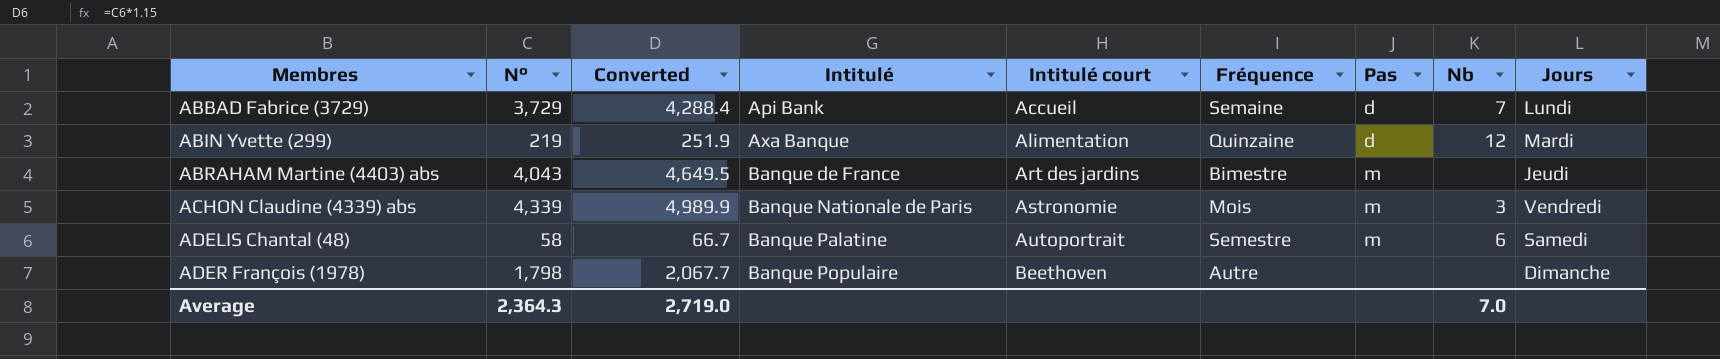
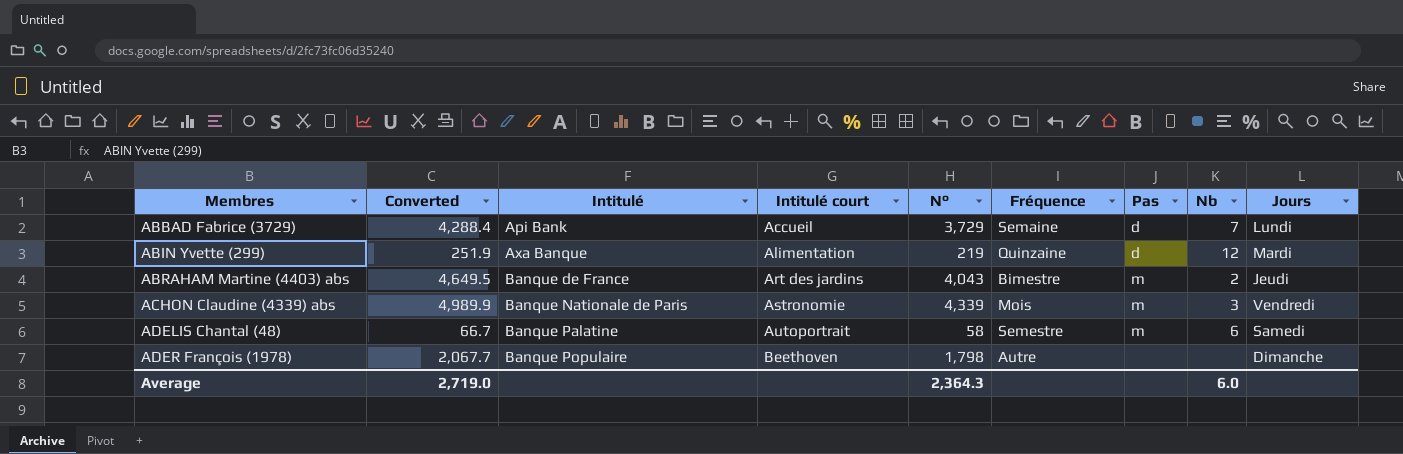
column N° | position: 2 -> 5
ABRAHAM Martine (4403) abs | Nb: none -> 2
Average | Nb: 7.0 -> 6.0

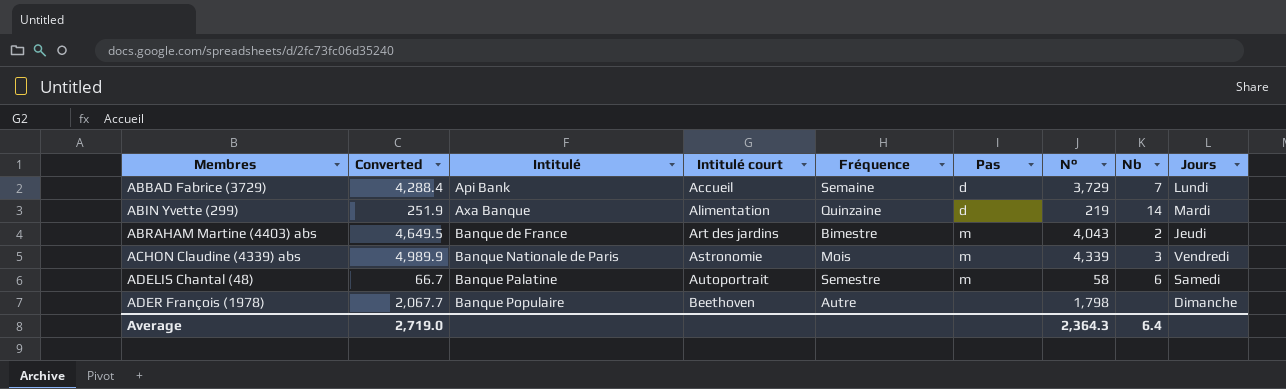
column N° | position: 5 -> 7
ABIN Yvette (299) | Nb: 12 -> 14
Average | Nb: 6.0 -> 6.4

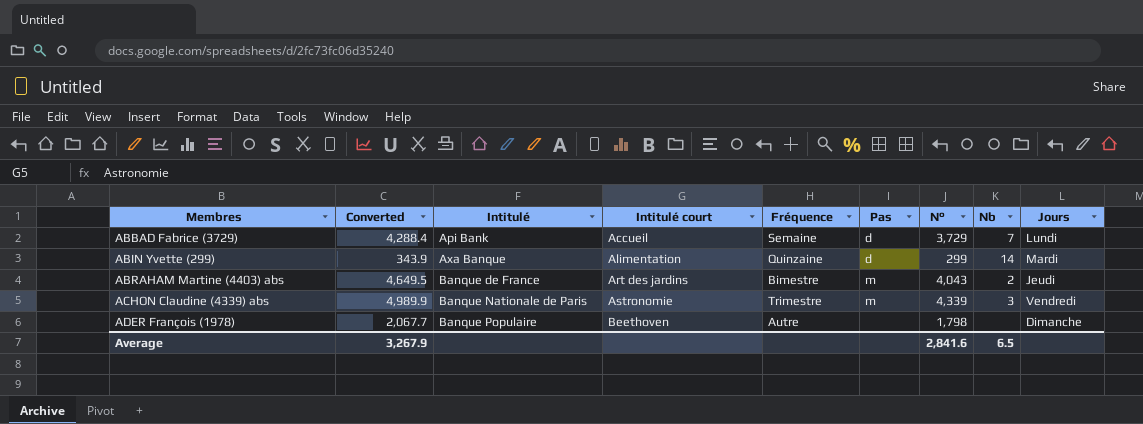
row ADELIS Chantal (48): 66.7 | Banque Palatine | Autoportrait | Semestre | m | 58 | 6 | Samedi -> none
ABIN Yvette (299) | Converted: 251.9 -> 343.9
ABIN Yvette (299) | N°: 219 -> 299
ACHON Claudine (4339) abs | Fréquence: Mois -> Trimestre
Average | Converted: 2,719.0 -> 3,267.9
Average | N°: 2,364.3 -> 2,841.6
Average | Nb: 6.4 -> 6.5

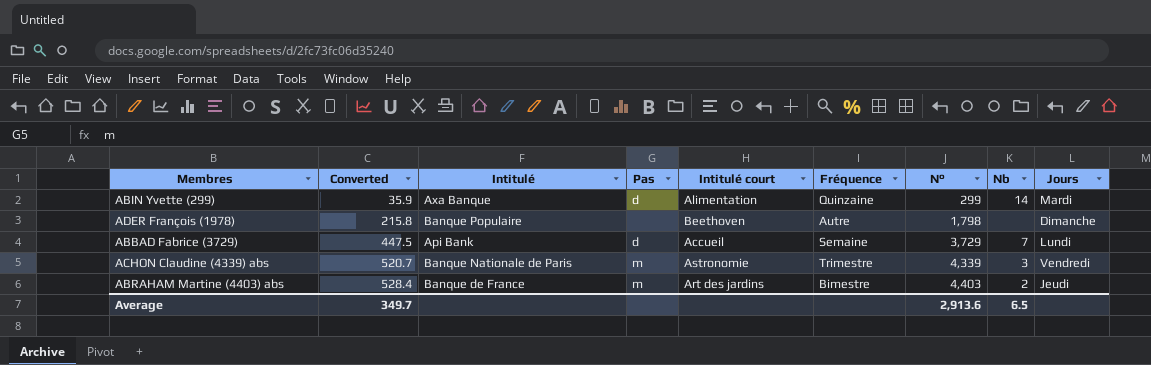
row order: Membres ascending -> Converted ascending
column Converted | formula: [N°] * 1.15 -> [N°] * 0.12
column Pas | position: 6 -> 4
ABRAHAM Martine (4403) abs | N°: 4,043 -> 4,403
Average | Converted: 3,267.9 -> 349.7
Average | N°: 2,841.6 -> 2,913.6

